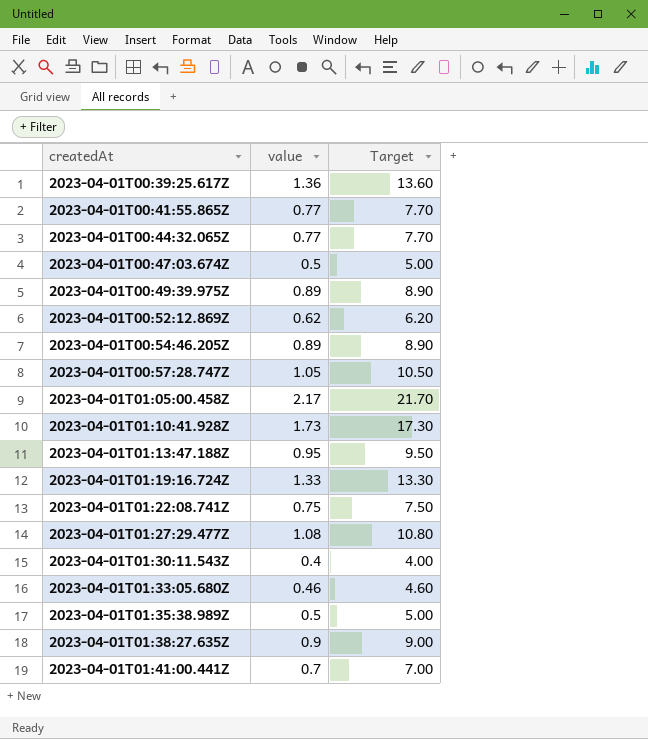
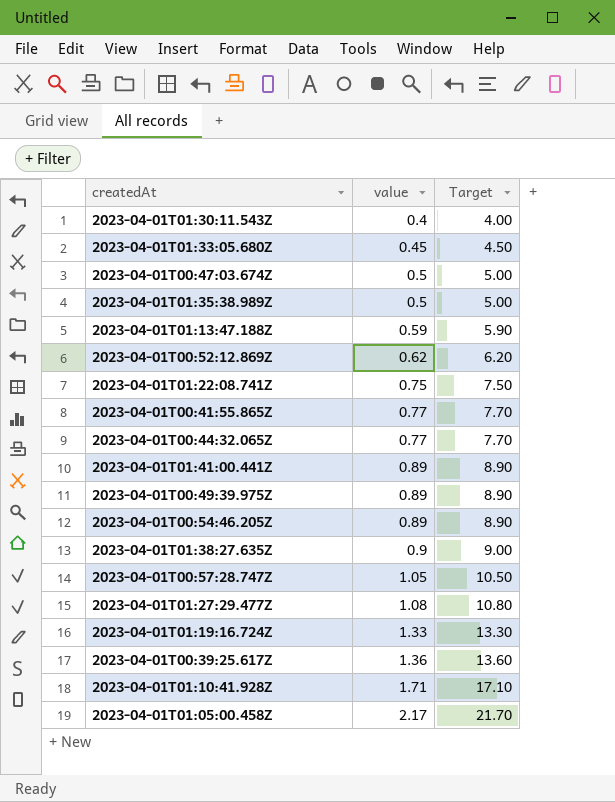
row order: createdAt ascending -> value ascending
2023-04-01T01:33:05.680Z | value: 0.46 -> 0.45
2023-04-01T01:33:05.680Z | Target: 4.60 -> 4.50
2023-04-01T01:13:47.188Z | value: 0.95 -> 0.59
2023-04-01T01:13:47.188Z | Target: 9.50 -> 5.90
2023-04-01T01:41:00.441Z | value: 0.7 -> 0.89
2023-04-01T01:41:00.441Z | Target: 7.00 -> 8.90
2023-04-01T01:10:41.928Z | value: 1.73 -> 1.71
2023-04-01T01:10:41.928Z | Target: 17.30 -> 17.10

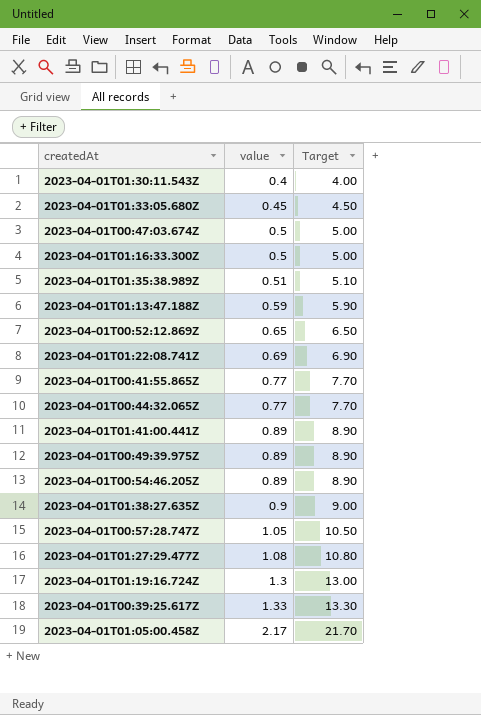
row 2023-04-01T01:10:41.928Z: 1.71 | 17.10 -> none
row 2023-04-01T01:16:33.300Z: none -> 0.5 | 5.00
2023-04-01T01:35:38.989Z | value: 0.5 -> 0.51
2023-04-01T01:35:38.989Z | Target: 5.00 -> 5.10
2023-04-01T00:52:12.869Z | value: 0.62 -> 0.65
2023-04-01T00:52:12.869Z | Target: 6.20 -> 6.50
2023-04-01T01:22:08.741Z | value: 0.75 -> 0.69
2023-04-01T01:22:08.741Z | Target: 7.50 -> 6.90
2023-04-01T01:19:16.724Z | value: 1.33 -> 1.3
2023-04-01T01:19:16.724Z | Target: 13.30 -> 13.00
2023-04-01T00:39:25.617Z | value: 1.36 -> 1.33
2023-04-01T00:39:25.617Z | Target: 13.60 -> 13.30

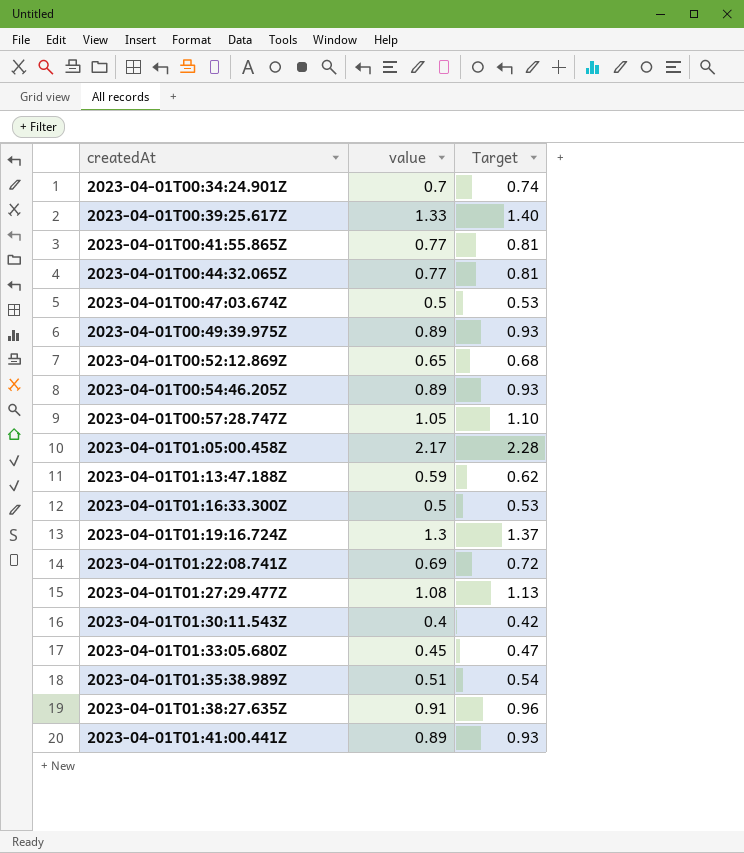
row order: value ascending -> createdAt ascending
column Target | formula: [value] * 10 -> [value] * 1.05
row 2023-04-01T00:34:24.901Z: none -> 0.7 | 0.74
2023-04-01T01:38:27.635Z | value: 0.9 -> 0.91

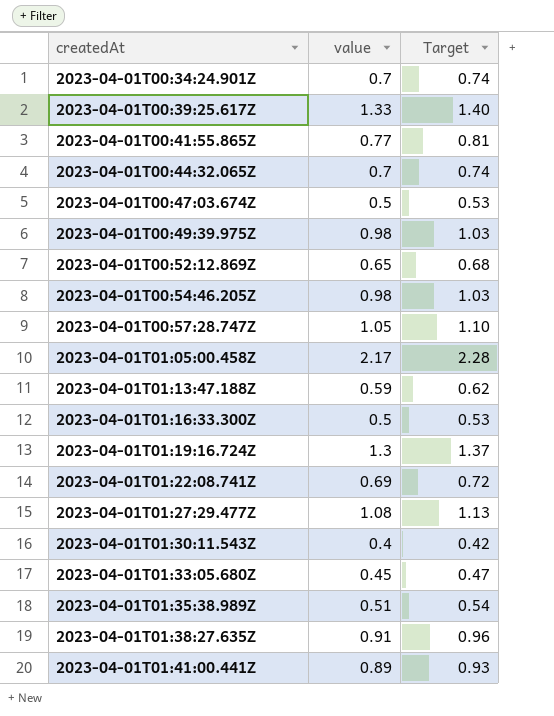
2023-04-01T00:44:32.065Z | value: 0.77 -> 0.7
2023-04-01T00:44:32.065Z | Target: 0.81 -> 0.74
2023-04-01T00:49:39.975Z | value: 0.89 -> 0.98
2023-04-01T00:49:39.975Z | Target: 0.93 -> 1.03
2023-04-01T00:54:46.205Z | value: 0.89 -> 0.98
2023-04-01T00:54:46.205Z | Target: 0.93 -> 1.03

